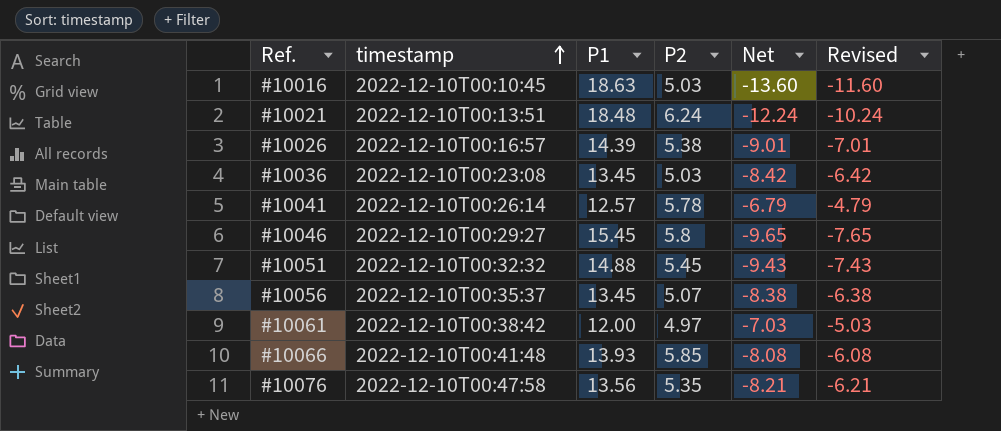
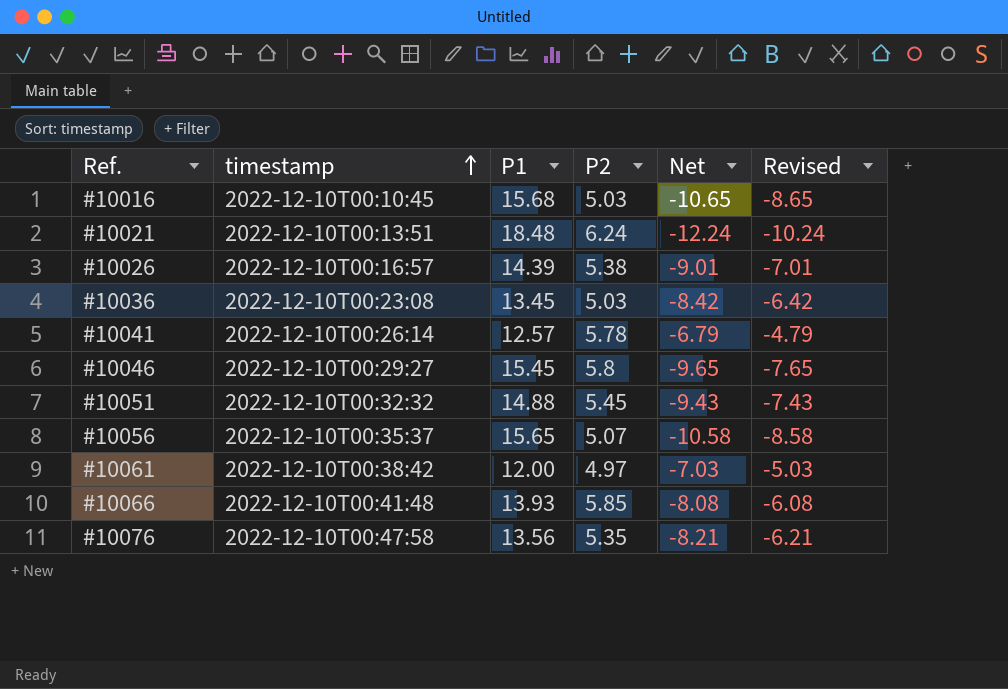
#10016 | P1: 18.63 -> 15.68
#10016 | Net: -13.60 -> -10.65
#10016 | Revised: -11.60 -> -8.65
#10056 | P1: 13.45 -> 15.65
#10056 | Net: -8.38 -> -10.58
#10056 | Revised: -6.38 -> -8.58

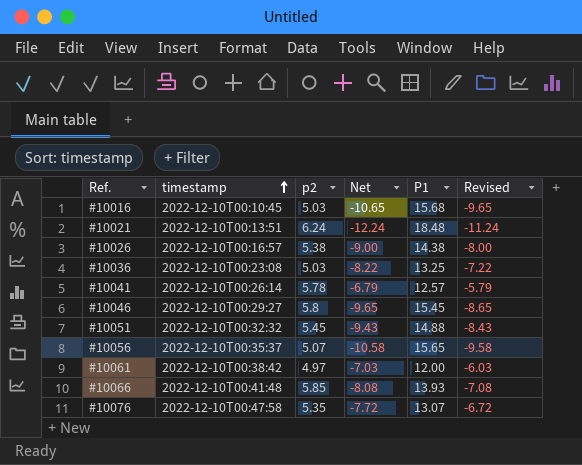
column name: P2 -> p2
column P1 | position: 3 -> 5
column Revised | formula: [Net] + 2 -> [Net] + 1
#10026 | Net: -9.01 -> -9.00
#10026 | P1: 14.39 -> 14.38
#10036 | Net: -8.42 -> -8.22
#10036 | P1: 13.45 -> 13.25
#10076 | Net: -8.21 -> -7.72
#10076 | P1: 13.56 -> 13.07

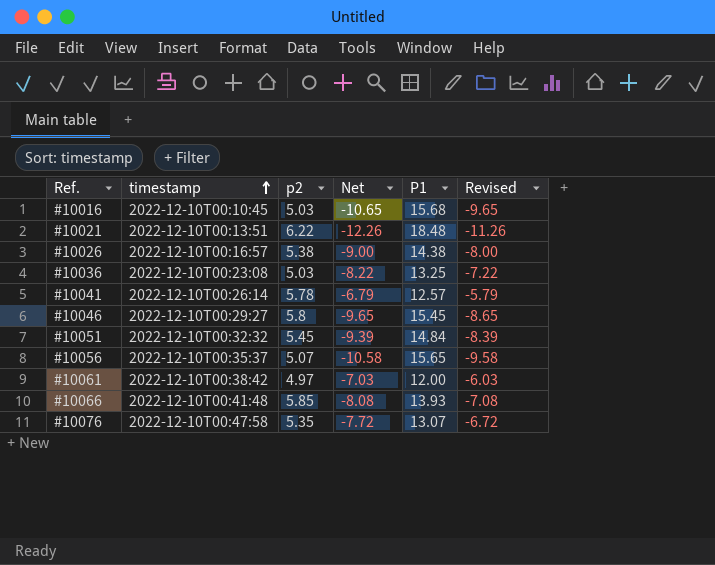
#10021 | p2: 6.24 -> 6.22
#10021 | Net: -12.24 -> -12.26
#10021 | Revised: -11.24 -> -11.26
#10051 | Net: -9.43 -> -9.39
#10051 | P1: 14.88 -> 14.84
#10051 | Revised: -8.43 -> -8.39

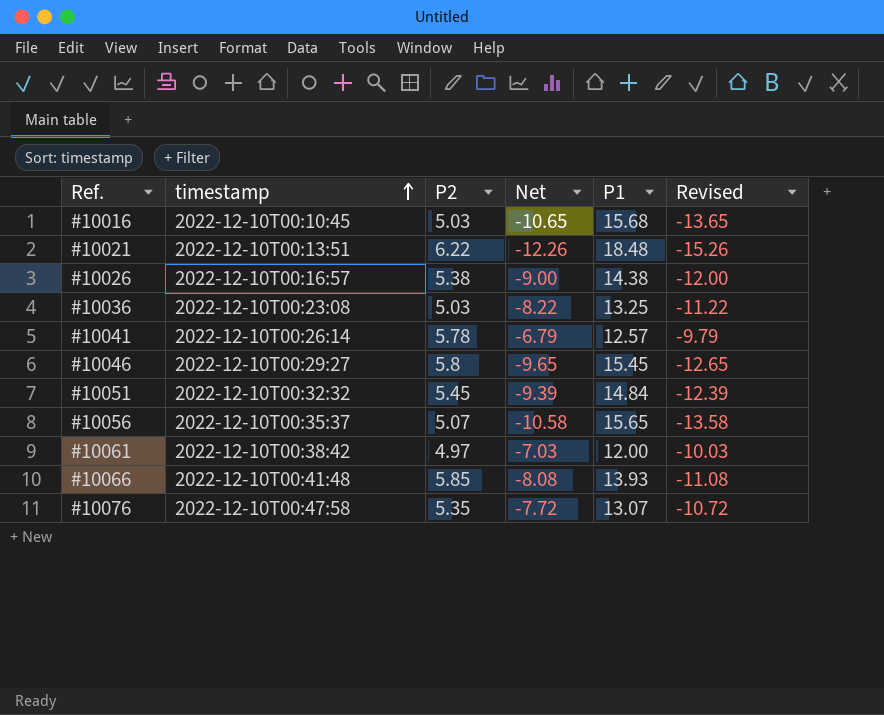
column name: p2 -> P2
column Revised | formula: [Net] + 1 -> [Net] - 3

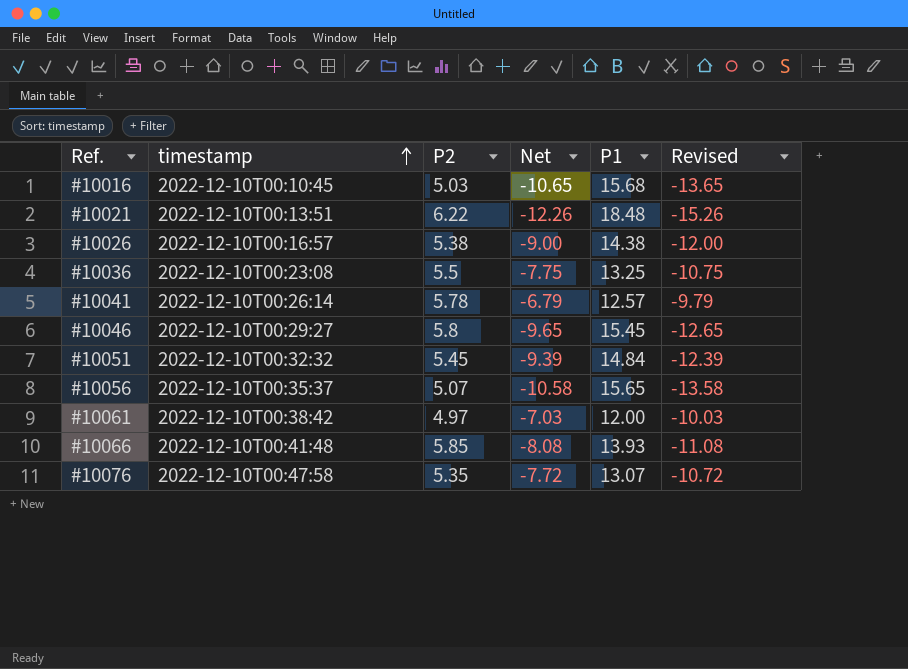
#10036 | P2: 5.03 -> 5.5
#10036 | Net: -8.22 -> -7.75
#10036 | Revised: -11.22 -> -10.75

